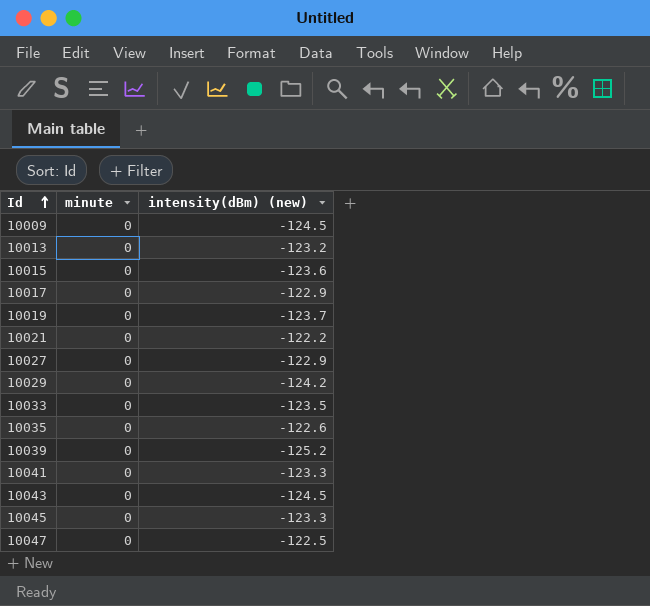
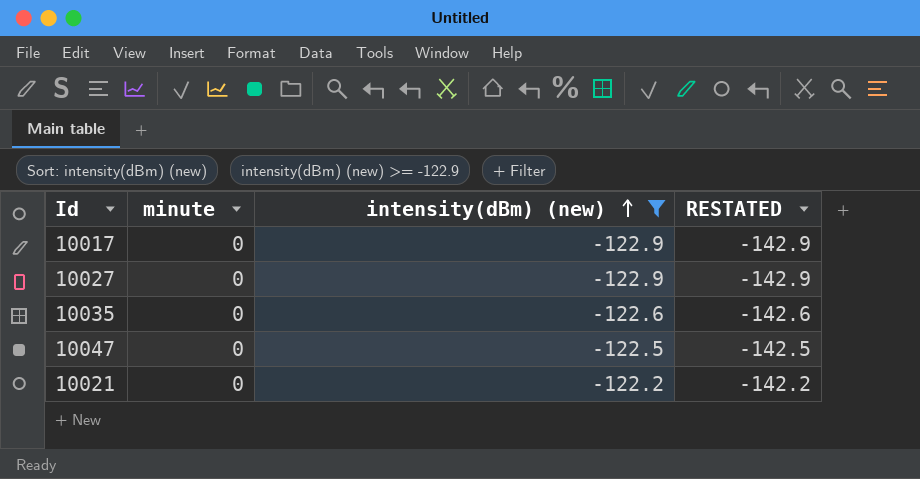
filter: none -> intensity(dBm) (new) >= -122.9
row order: Id ascending -> intensity(dBm) (new) ascending
column RESTATED | formula: none -> [intensity(dBm) (new)] - 20

